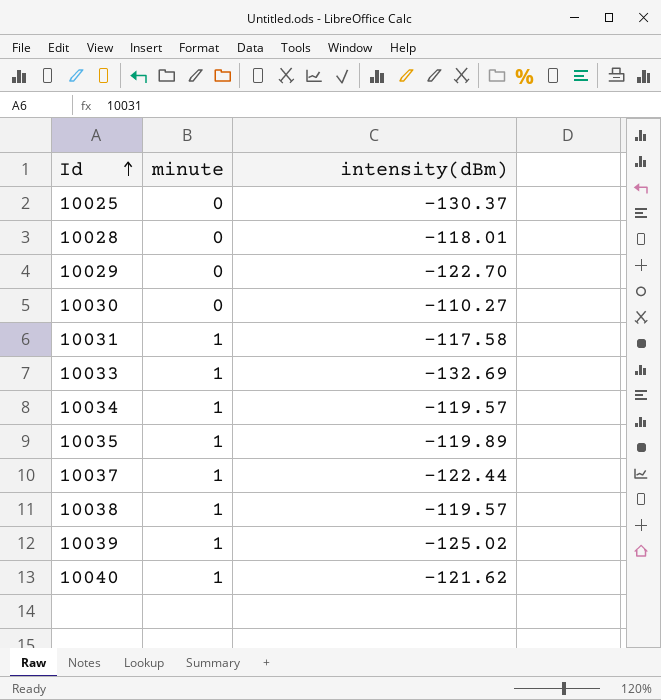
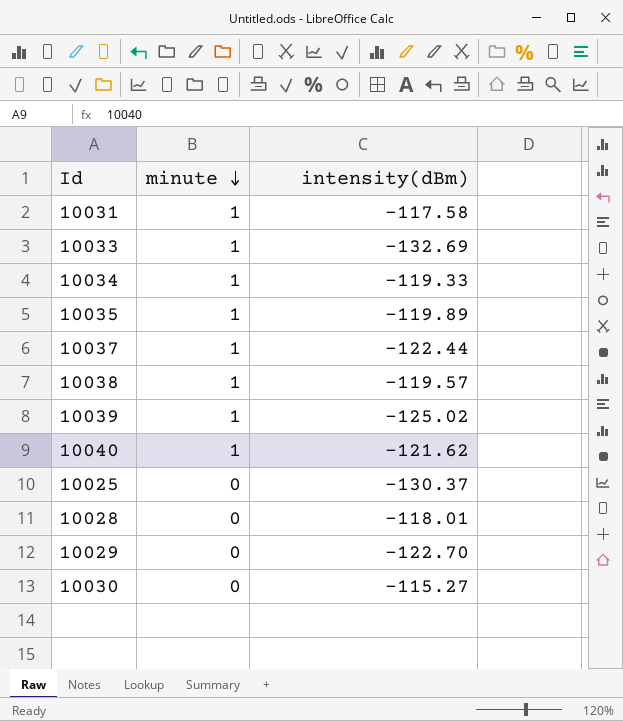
row order: Id ascending -> minute descending
10034 | intensity(dBm): -119.57 -> -119.33
10030 | intensity(dBm): -110.27 -> -115.27

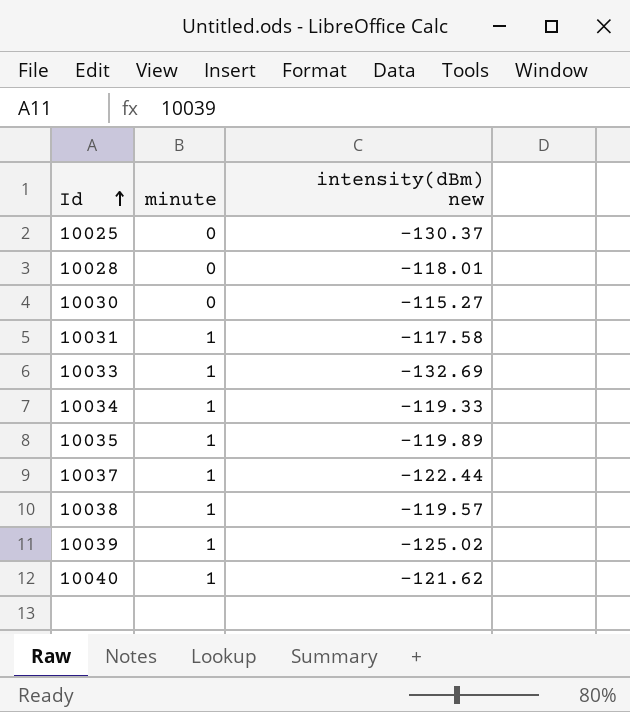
row order: minute descending -> Id ascending
column name: intensity(dBm) -> intensity(dBm) new
row 10029: 0 | -122.70 -> none

